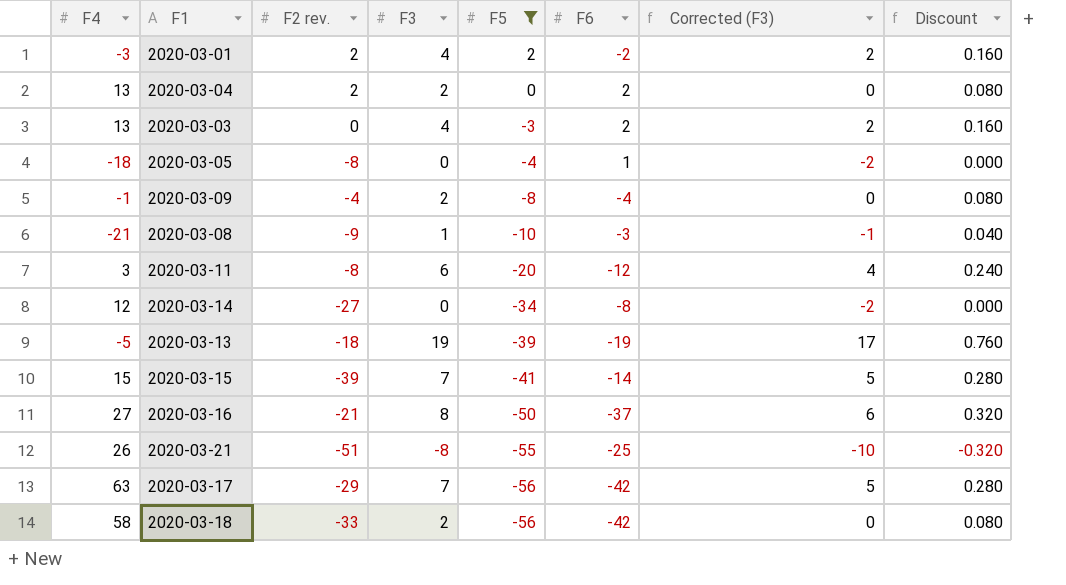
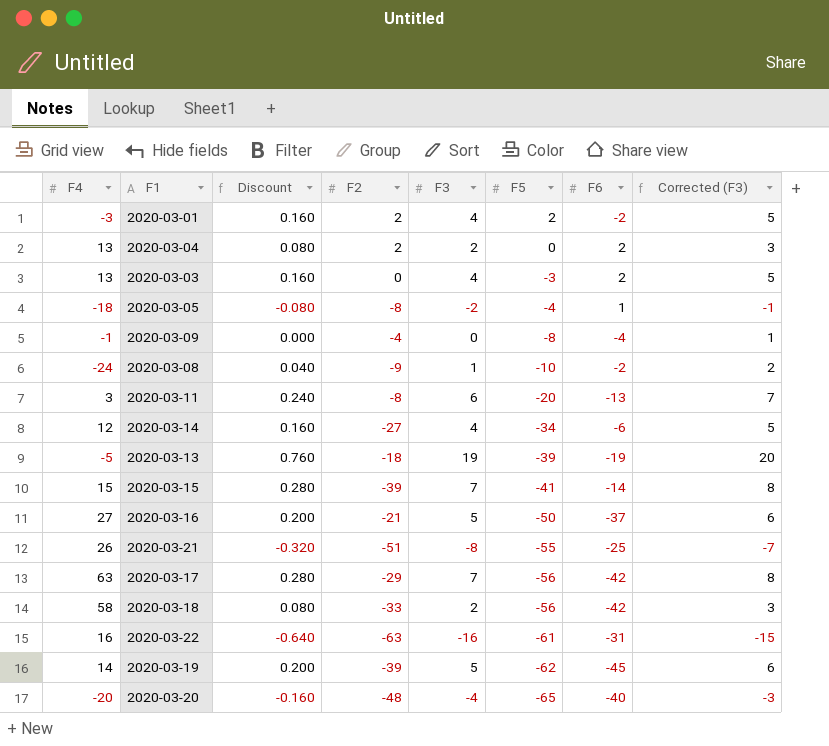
filter: F5 >= -56 -> none
column Discount | position: 8 -> 3
column name: F2 rev. -> F2
column Corrected (F3) | formula: [F3] - 2 -> [F3] + 1
2020-03-05 | Discount: 0.000 -> -0.080
2020-03-05 | F3: 0 -> -2
2020-03-09 | Discount: 0.080 -> 0.000
2020-03-09 | F3: 2 -> 0
2020-03-08 | F4: -21 -> -24
2020-03-08 | F6: -3 -> -2
2020-03-11 | F6: -12 -> -13
2020-03-14 | Discount: 0.000 -> 0.160
2020-03-14 | F3: 0 -> 4
2020-03-14 | F6: -8 -> -6
2020-03-16 | Discount: 0.320 -> 0.200
2020-03-16 | F3: 8 -> 5

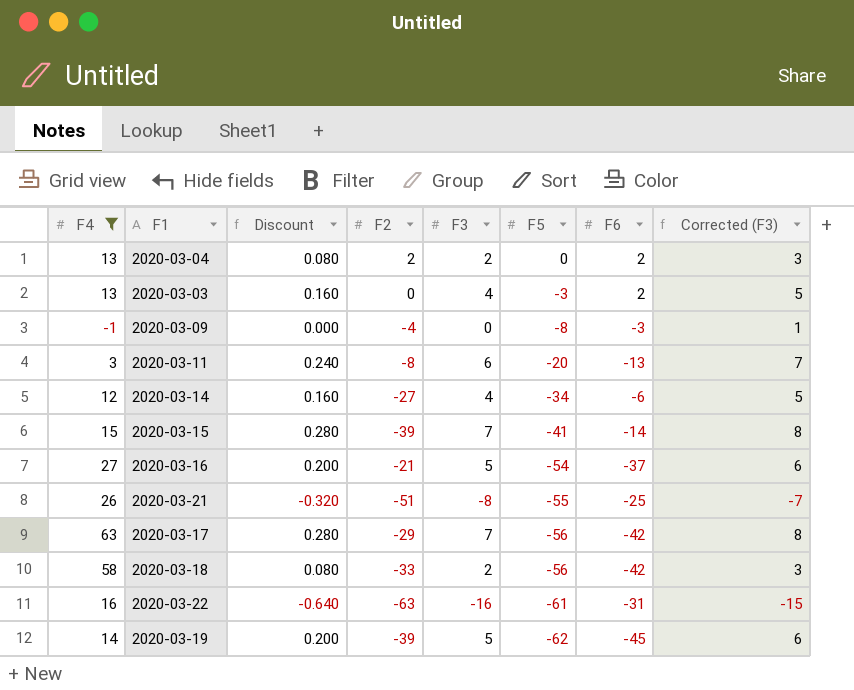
filter: none -> F4 >= -1
2020-03-09 | F6: -4 -> -3
2020-03-16 | F5: -50 -> -54

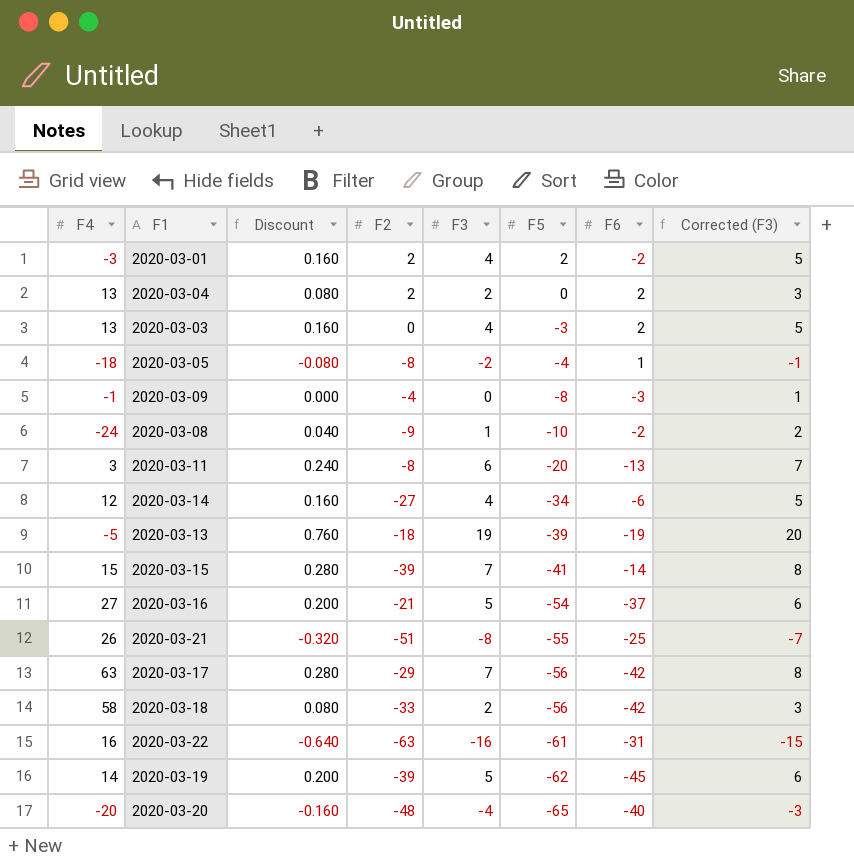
filter: F4 >= -1 -> none

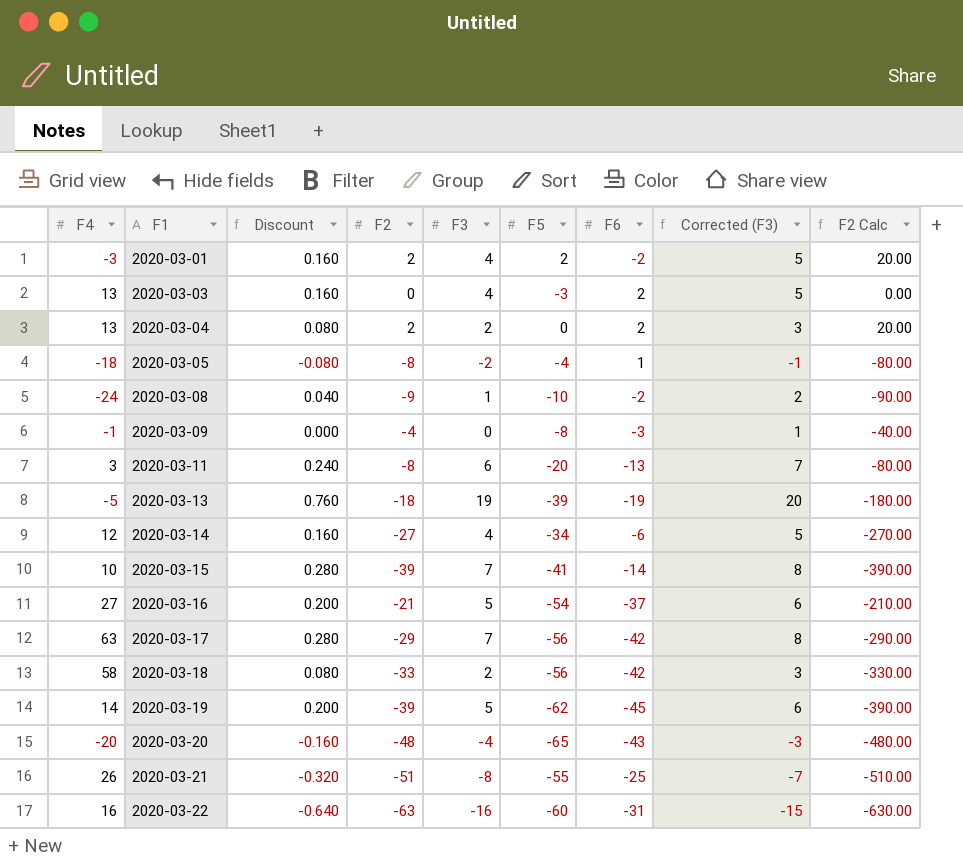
row order: F5 descending -> F1 ascending
column F2 Calc | formula: none -> [F2] * 10
2020-03-15 | F4: 15 -> 10
2020-03-20 | F6: -40 -> -43
2020-03-22 | F5: -61 -> -60

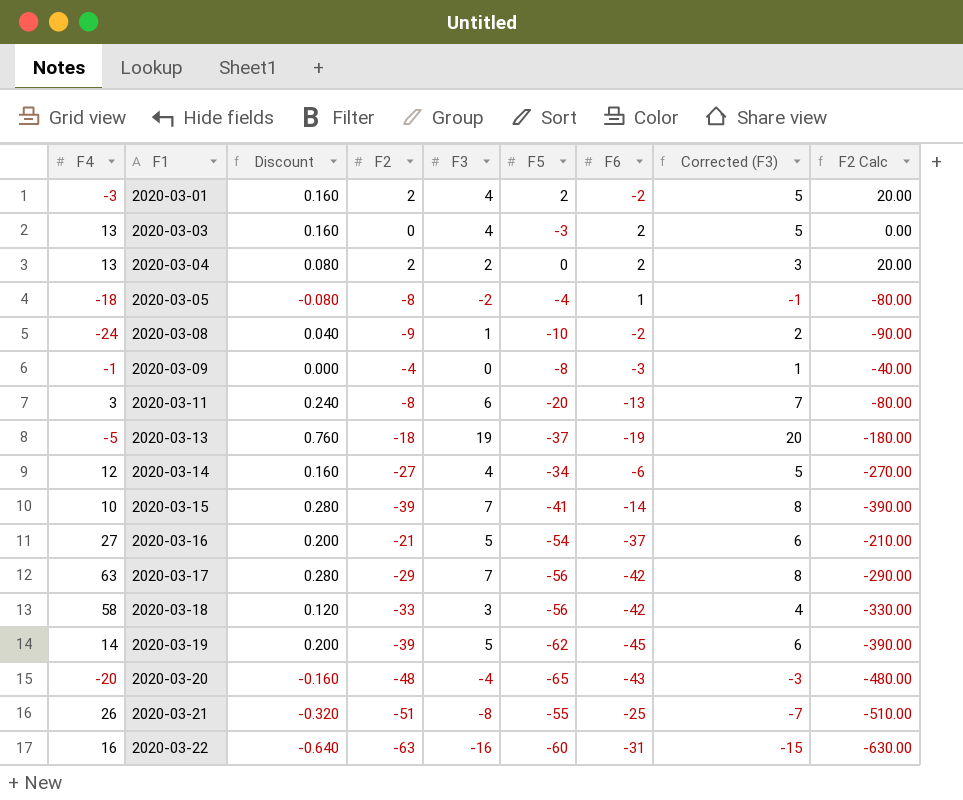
2020-03-13 | F5: -39 -> -37
2020-03-18 | Discount: 0.080 -> 0.120
2020-03-18 | F3: 2 -> 3
2020-03-18 | Corrected (F3): 3 -> 4

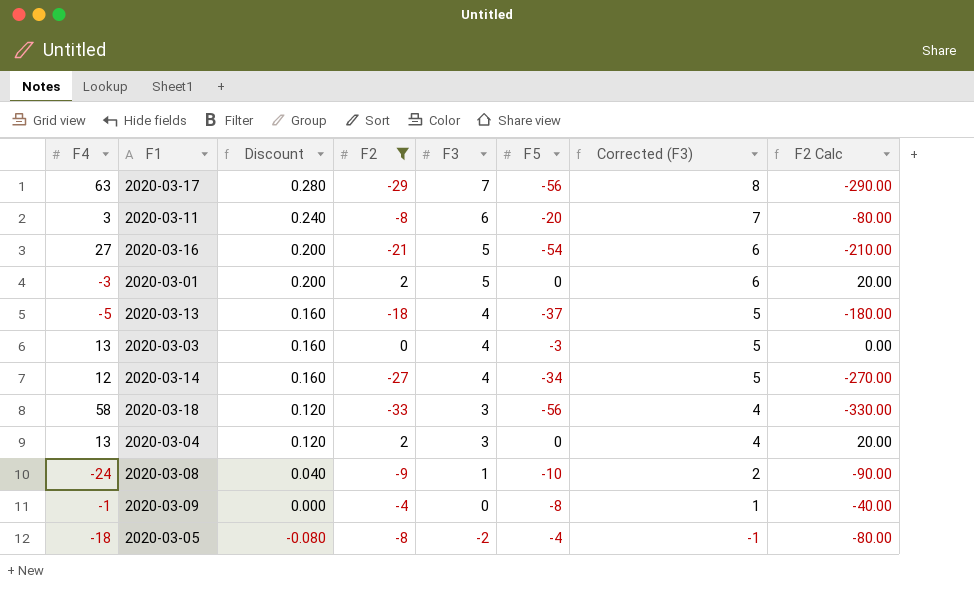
filter: none -> F2 >= -33
row order: F1 ascending -> Discount descending
column F6 | position: 7 -> none
2020-03-01 | Discount: 0.160 -> 0.200
2020-03-01 | F3: 4 -> 5
2020-03-01 | F5: 2 -> 0
2020-03-01 | Corrected (F3): 5 -> 6
2020-03-13 | Discount: 0.760 -> 0.160
2020-03-13 | F3: 19 -> 4
2020-03-13 | Corrected (F3): 20 -> 5
2020-03-04 | Discount: 0.080 -> 0.120
2020-03-04 | F3: 2 -> 3
2020-03-04 | Corrected (F3): 3 -> 4

